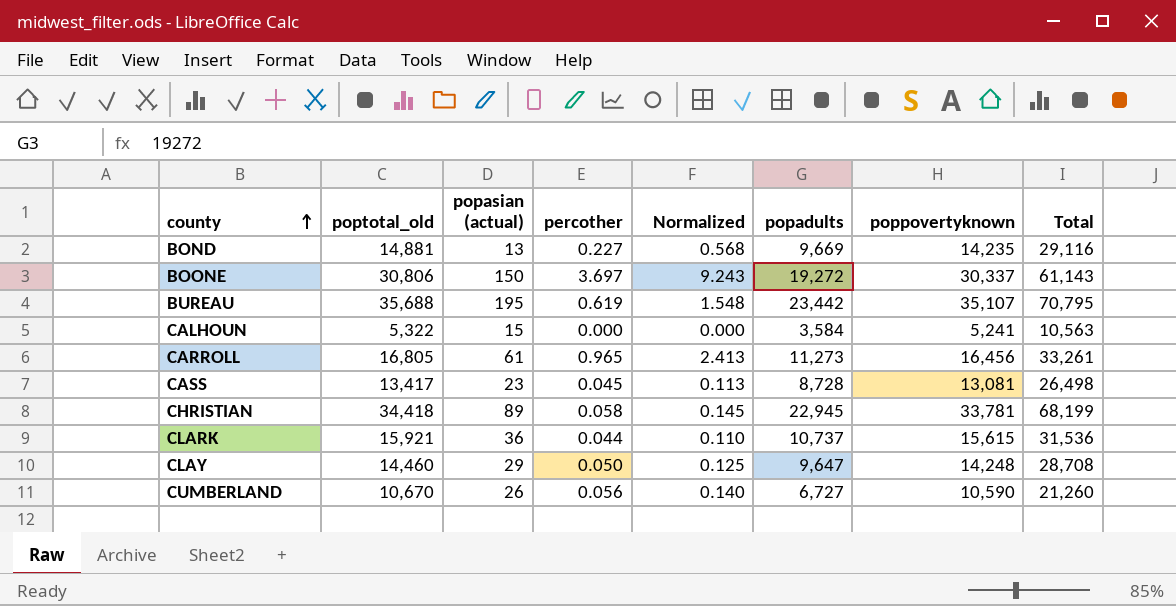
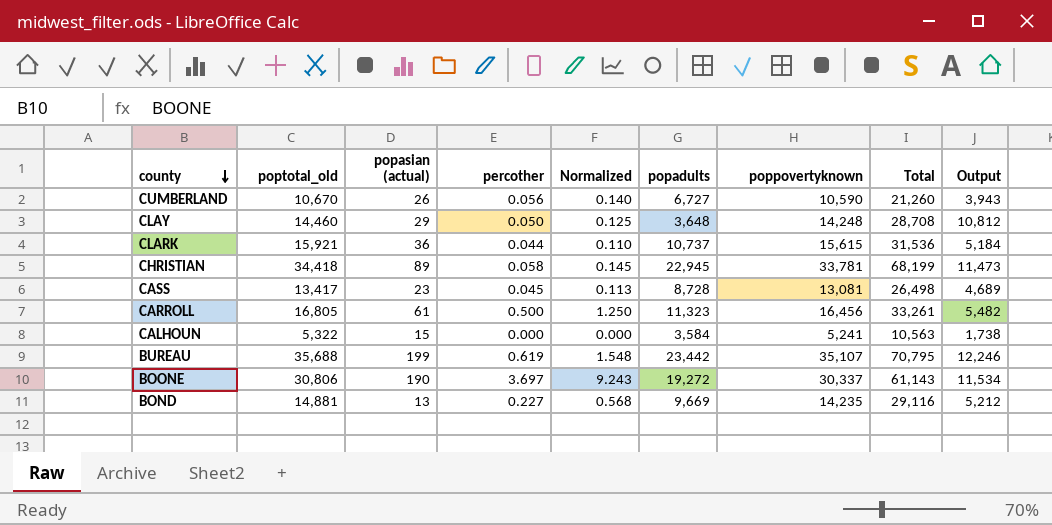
row order: county ascending -> county descending
column Output | formula: none -> [poptotal_old] - [popadults]
CLAY | popadults: 9,647 -> 3,648
CARROLL | percother: 0.965 -> 0.500
CARROLL | Normalized: 2.413 -> 1.250
CARROLL | popadults: 11,273 -> 11,323
BUREAU | popasian (actual): 195 -> 199
BOONE | popasian (actual): 150 -> 190

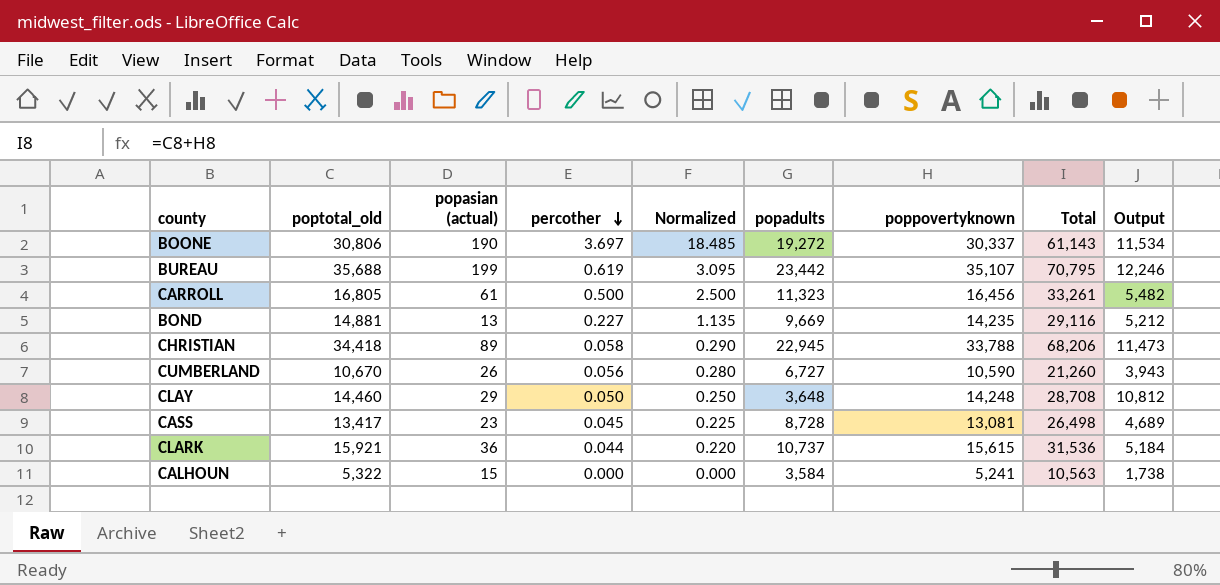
row order: county descending -> percother descending
column Normalized | formula: [percother] * 2.5 -> [percother] * 5
CHRISTIAN | poppovertyknown: 33,781 -> 33,788
CHRISTIAN | Total: 68,199 -> 68,206

